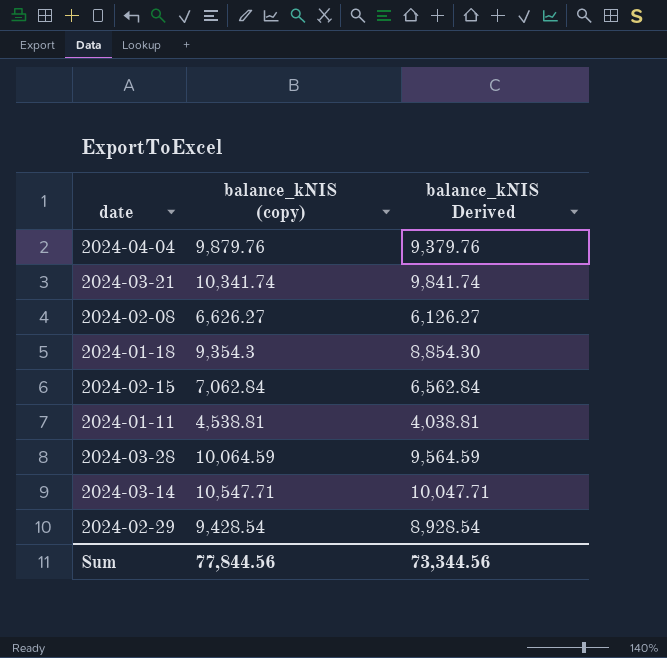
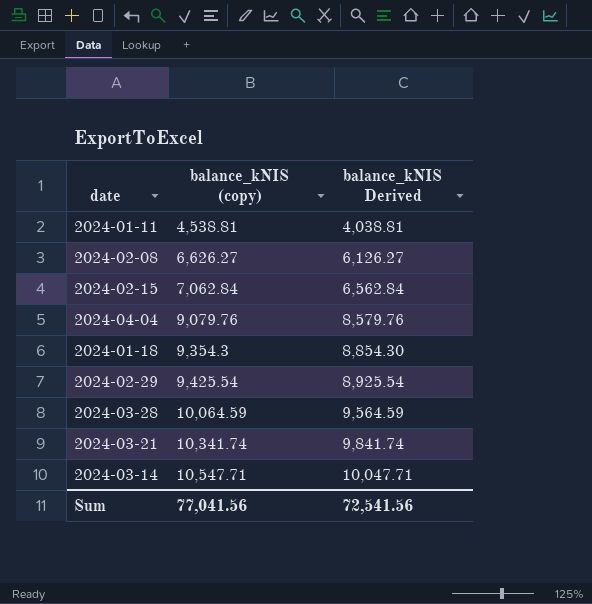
row order: none -> balance_kNIS (copy) ascending
2024-04-04 | balance_kNIS (copy): 9,879.76 -> 9,079.76
2024-04-04 | balance_kNIS Derived: 9,379.76 -> 8,579.76
2024-02-29 | balance_kNIS (copy): 9,428.54 -> 9,425.54
2024-02-29 | balance_kNIS Derived: 8,928.54 -> 8,925.54
Sum | balance_kNIS (copy): 77,844.56 -> 77,041.56
Sum | balance_kNIS Derived: 73,344.56 -> 72,541.56

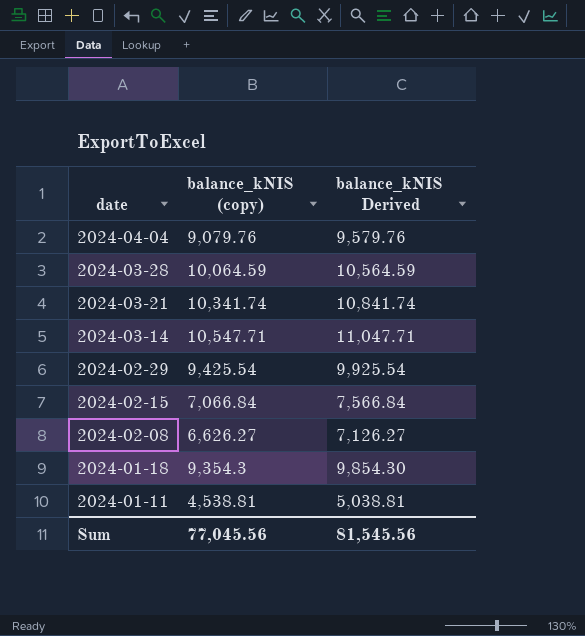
row order: balance_kNIS (copy) ascending -> date descending
column balance_kNIS Derived | formula: [balance_kNIS (copy)] - 500 -> [balance_kNIS (copy)] + 500
2024-02-15 | balance_kNIS (copy): 7,062.84 -> 7,066.84
Sum | balance_kNIS (copy): 77,041.56 -> 77,045.56
Sum | balance_kNIS Derived: 72,541.56 -> 81,545.56

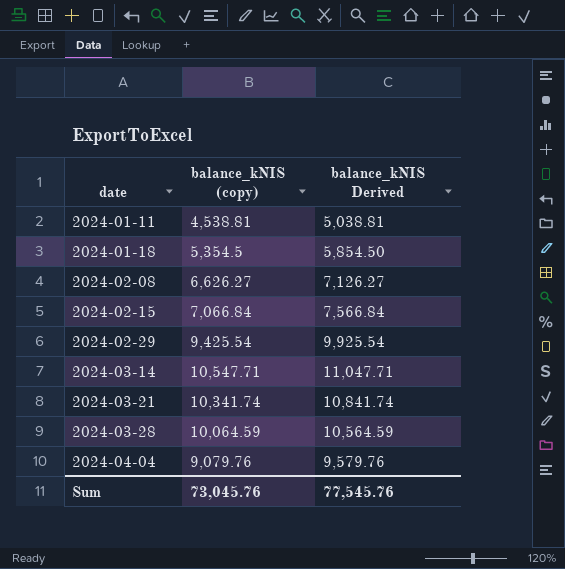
row order: date descending -> date ascending
2024-01-18 | balance_kNIS (copy): 9,354.3 -> 5,354.5
2024-01-18 | balance_kNIS Derived: 9,854.30 -> 5,854.50
Sum | balance_kNIS (copy): 77,045.56 -> 73,045.76
Sum | balance_kNIS Derived: 81,545.56 -> 77,545.76

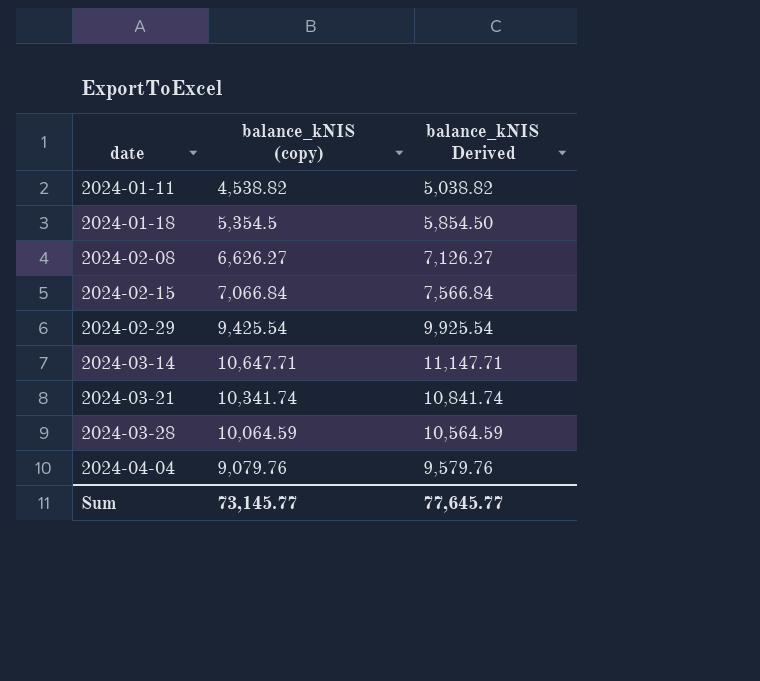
2024-01-11 | balance_kNIS (copy): 4,538.81 -> 4,538.82
2024-01-11 | balance_kNIS Derived: 5,038.81 -> 5,038.82
2024-03-14 | balance_kNIS (copy): 10,547.71 -> 10,647.71
2024-03-14 | balance_kNIS Derived: 11,047.71 -> 11,147.71
Sum | balance_kNIS (copy): 73,045.76 -> 73,145.77
Sum | balance_kNIS Derived: 77,545.76 -> 77,645.77

